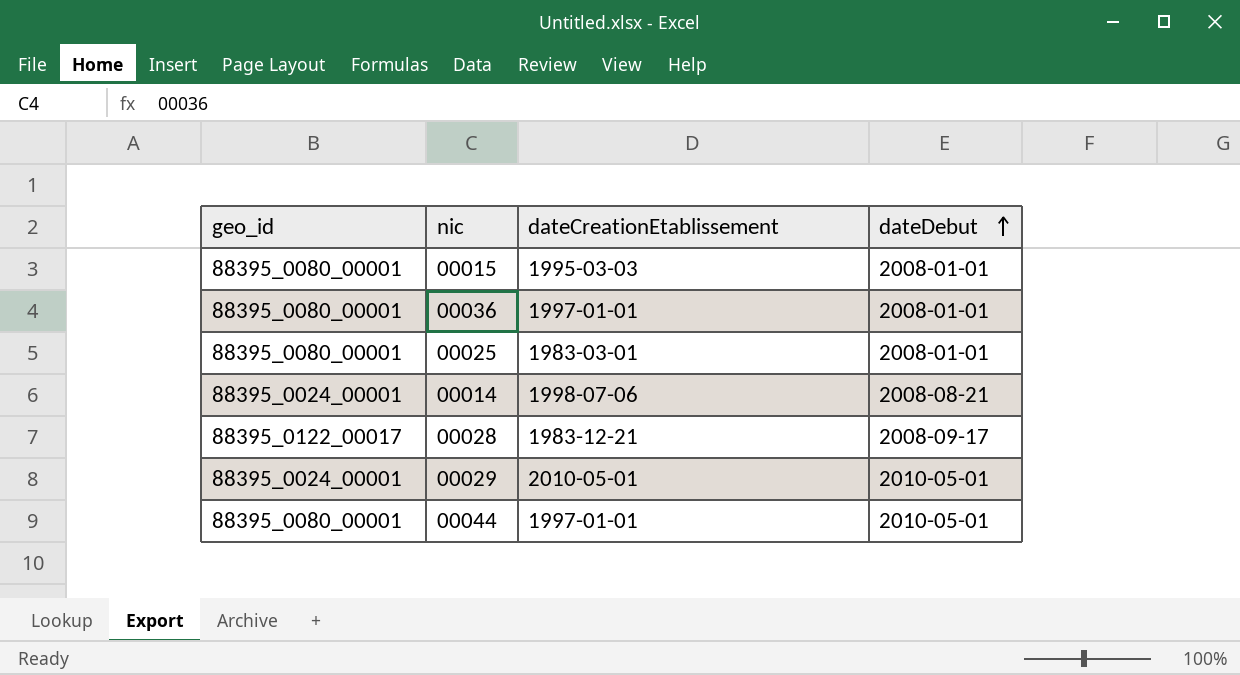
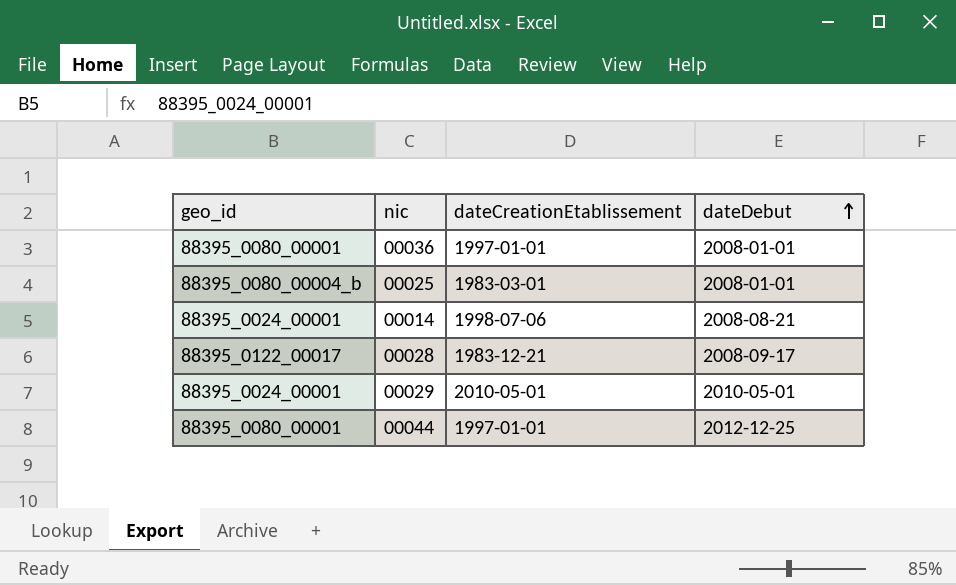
row 00015: 88395_0080_00001 | 1995-03-03 | 2008-01-01 -> none
00025 | geo_id: 88395_0080_00001 -> 88395_0080_00004_b
00044 | dateDebut: 2010-05-01 -> 2012-12-25

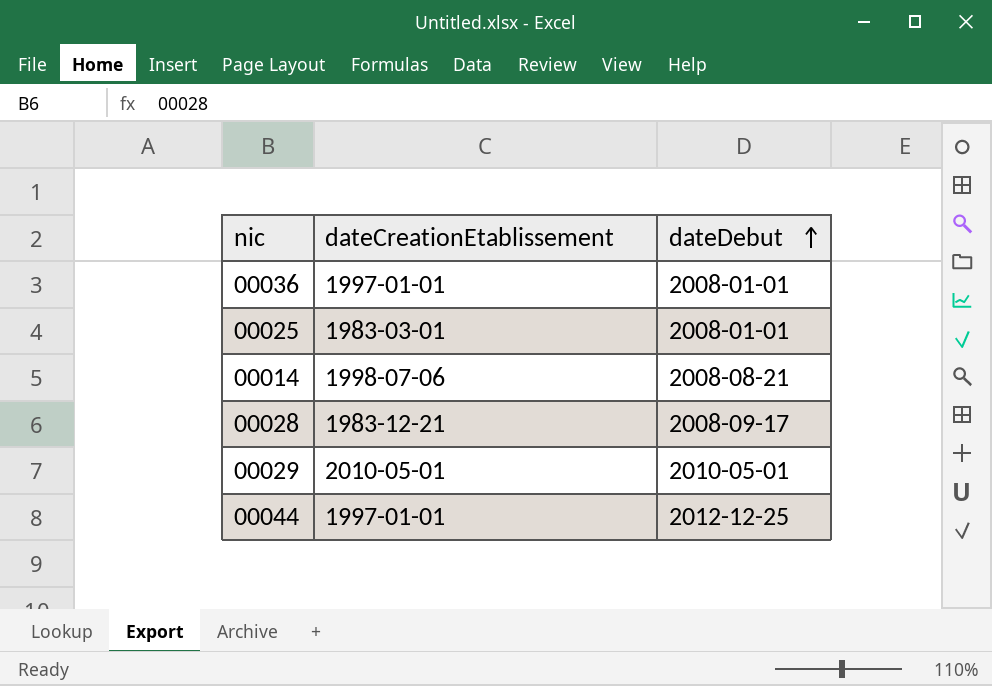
column geo_id | position: 1 -> none

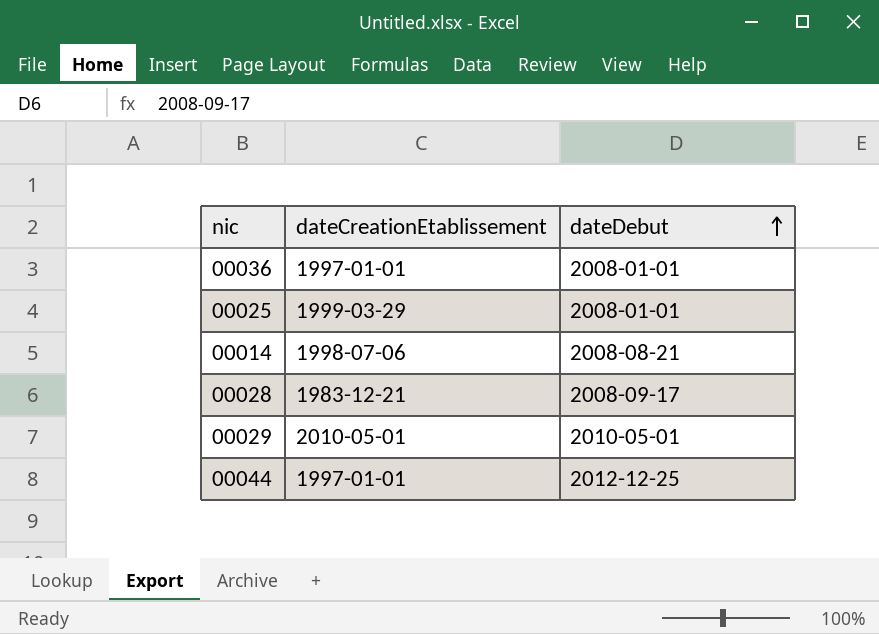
00025 | dateCreationEtablissement: 1983-03-01 -> 1999-03-29

